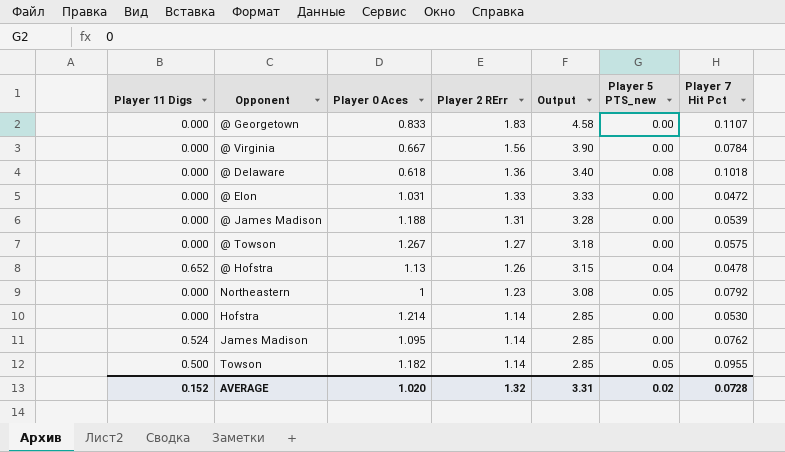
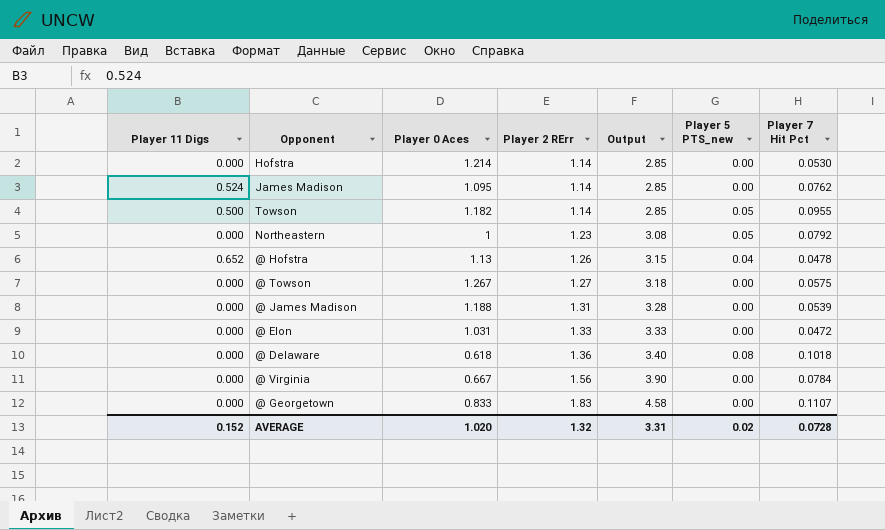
row order: Player 2 RErr descending -> Player 2 RErr ascending

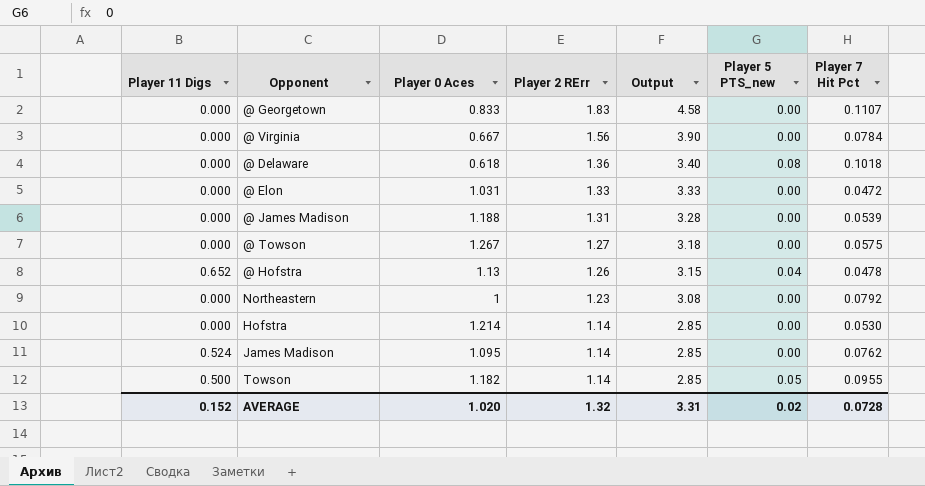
row order: Player 2 RErr ascending -> Player 2 RErr descending
Northeastern | Player 5 PTS_new: 0.05 -> 0.00

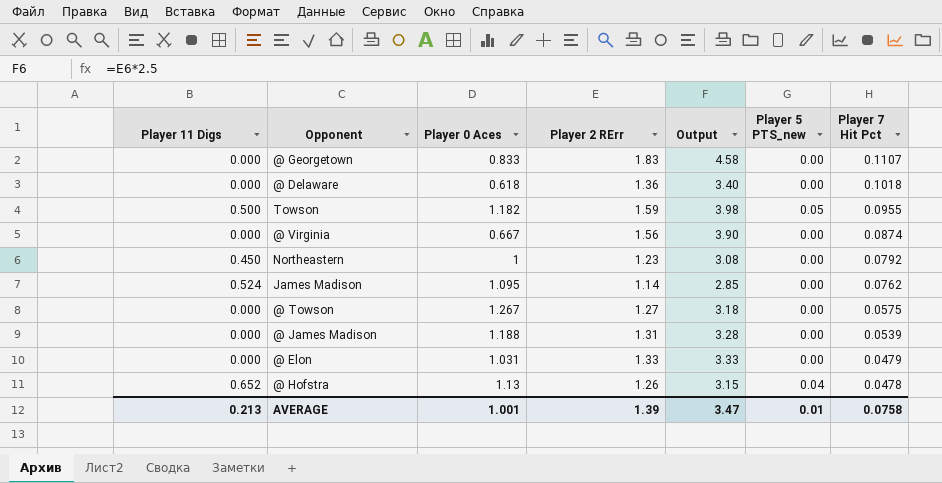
row order: Player 2 RErr descending -> Player 7 Hit Pct descending
row Hofstra: 0.000 | 1.214 | 1.14 | 2.85 | 0.00 | 0.0530 -> none
@ Delaware | Player 5 PTS_new: 0.08 -> 0.00
Towson | Player 2 RErr: 1.14 -> 1.59
Towson | Output: 2.85 -> 3.98
@ Virginia | Player 7 Hit Pct: 0.0784 -> 0.0874
Northeastern | Player 11 Digs: 0.000 -> 0.450
@ Elon | Player 7 Hit Pct: 0.0472 -> 0.0479
AVERAGE | Player 11 Digs: 0.152 -> 0.213
AVERAGE | Player 0 Aces: 1.020 -> 1.001
AVERAGE | Player 2 RErr: 1.32 -> 1.39
AVERAGE | Output: 3.31 -> 3.47
AVERAGE | Player 5 PTS_new: 0.02 -> 0.01
AVERAGE | Player 7 Hit Pct: 0.0728 -> 0.0758

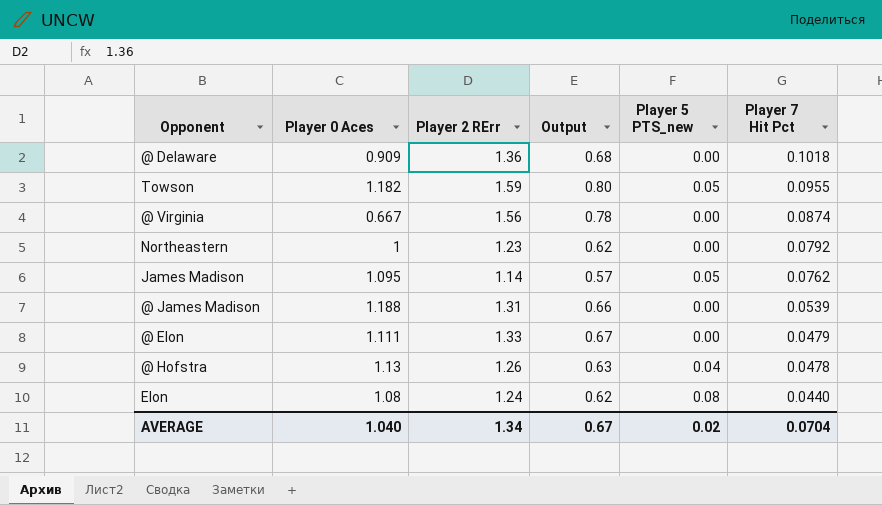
column Player 11 Digs | position: 1 -> none
column Output | formula: [Player 2 RErr] * 2.5 -> [Player 2 RErr] * 0.5
row @ Georgetown: 0.000 | 0.833 | 1.83 | 4.58 | 0.00 | 0.1107 -> none
row @ Towson: 0.000 | 1.267 | 1.27 | 3.18 | 0.00 | 0.0575 -> none
@ Delaware | Player 0 Aces: 0.618 -> 0.909
James Madison | Player 5 PTS_new: 0.00 -> 0.05
@ Elon | Player 0 Aces: 1.031 -> 1.111
row Elon: none -> 1.08 | 1.24 | 0.62 | 0.08 | 0.0440
AVERAGE | Player 0 Aces: 1.001 -> 1.040
AVERAGE | Player 2 RErr: 1.39 -> 1.34
AVERAGE | Output: 3.47 -> 0.67
AVERAGE | Player 5 PTS_new: 0.01 -> 0.02
AVERAGE | Player 7 Hit Pct: 0.0758 -> 0.0704

